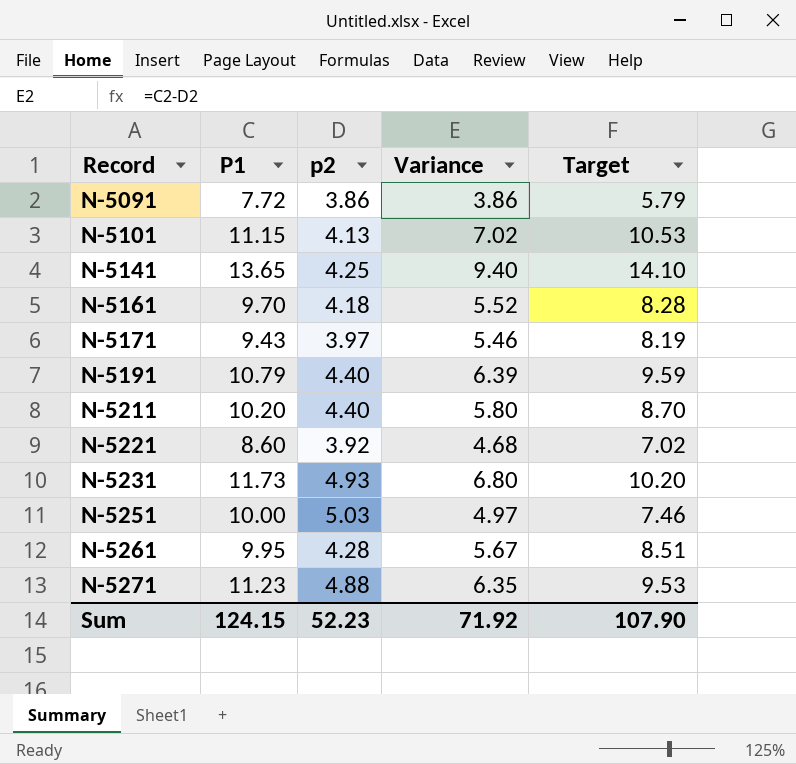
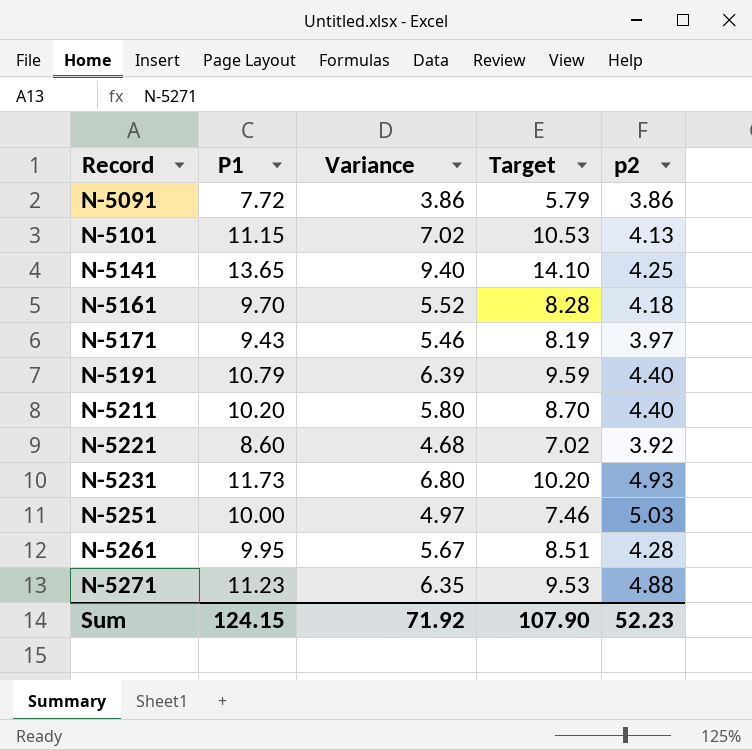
column p2 | position: 3 -> 5

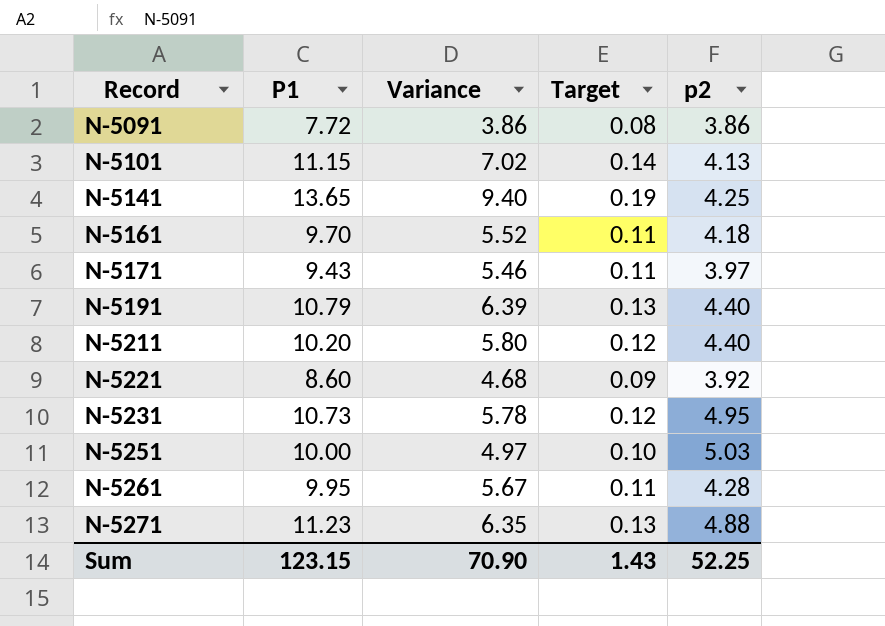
column Target | formula: [Variance] * 1.5 -> [Variance] * 0.02
N-5231 | P1: 11.73 -> 10.73
N-5231 | Variance: 6.80 -> 5.78
N-5231 | p2: 4.93 -> 4.95
Sum | P1: 124.15 -> 123.15
Sum | Variance: 71.92 -> 70.90
Sum | Target: 107.90 -> 1.43
Sum | p2: 52.23 -> 52.25

